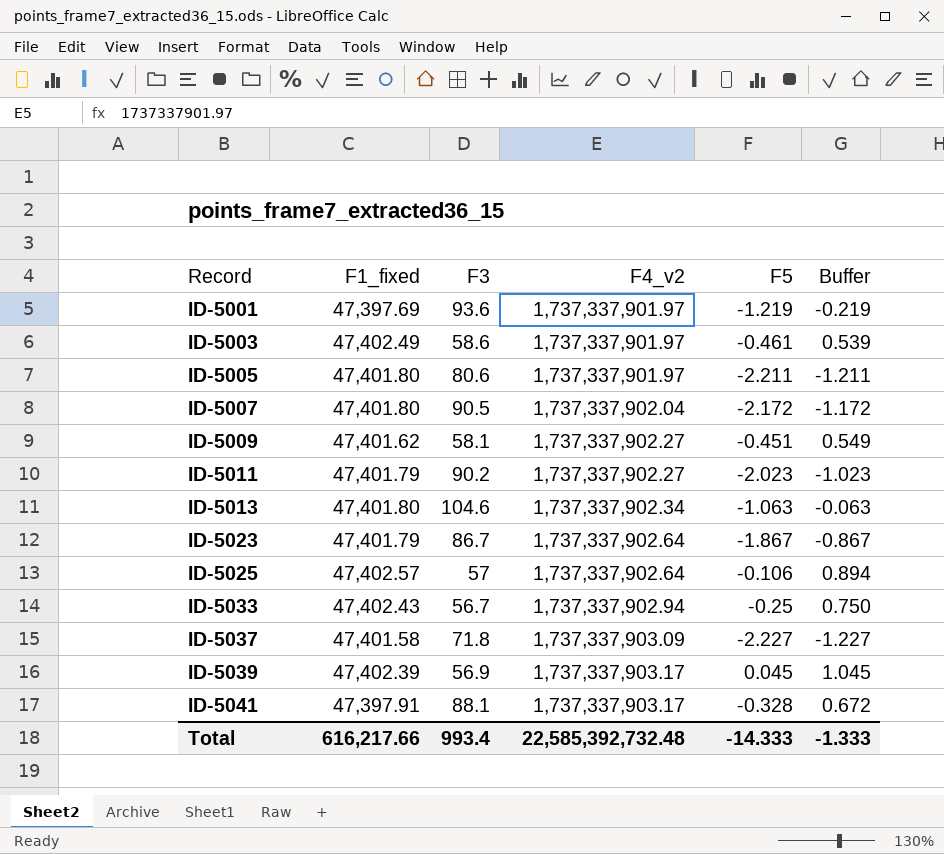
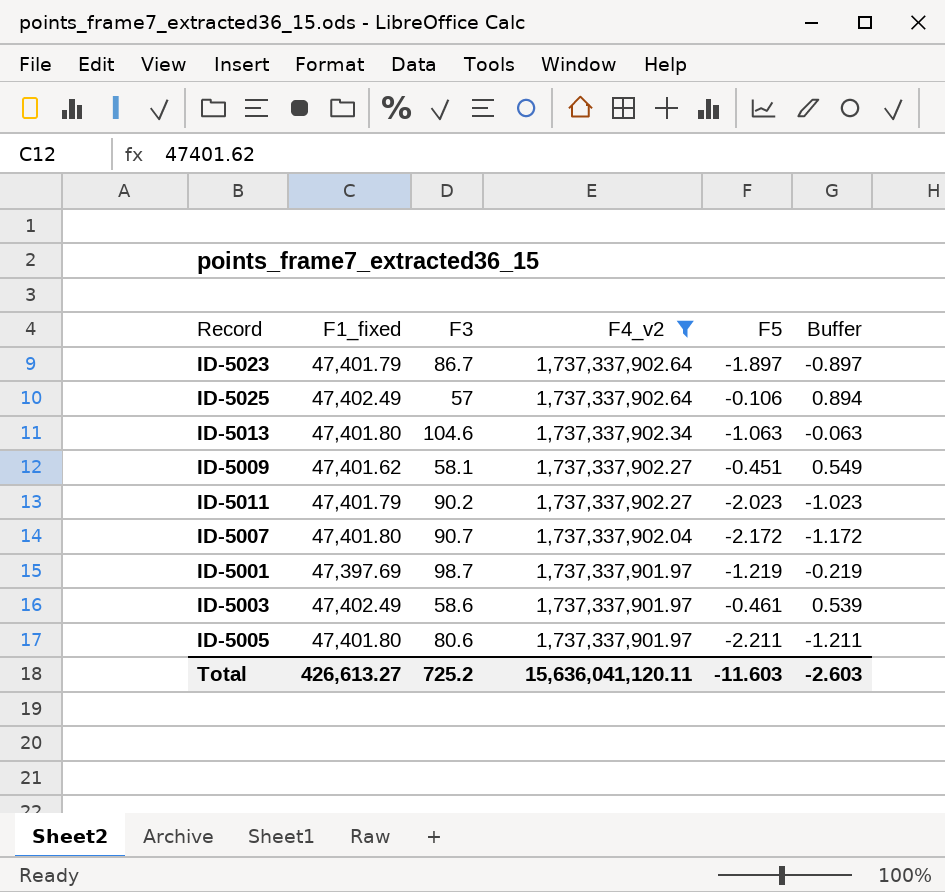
filter: none -> F4_v2 <= 1,737,337,902.64
row order: Record ascending -> F4_v2 descending
ID-5023 | F5: -1.867 -> -1.897
ID-5023 | Buffer: -0.867 -> -0.897
ID-5025 | F1_fixed: 47,402.57 -> 47,402.49
ID-5007 | F3: 90.5 -> 90.7
ID-5001 | F3: 93.6 -> 98.7
Total | F1_fixed: 616,217.66 -> 426,613.27
Total | F3: 993.4 -> 725.2
Total | F4_v2: 22,585,392,732.48 -> 15,636,041,120.11
Total | F5: -14.333 -> -11.603
Total | Buffer: -1.333 -> -2.603

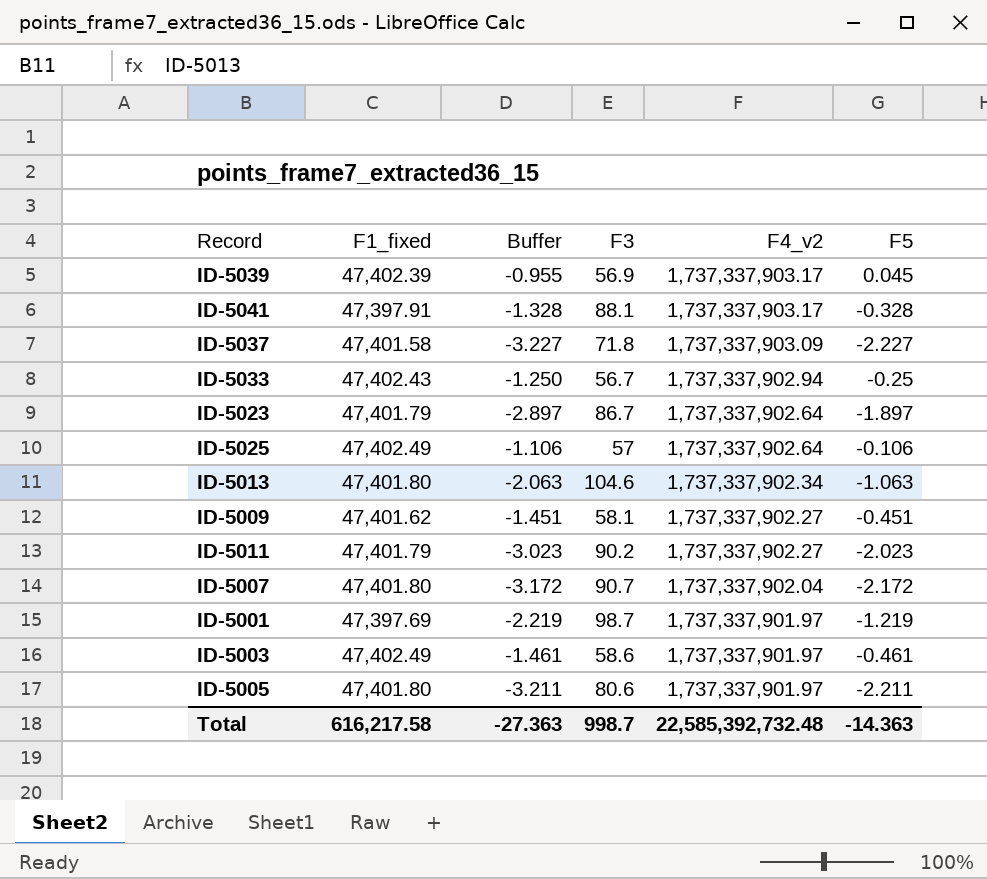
filter: F4_v2 <= 1,737,337,902.64 -> none
column Buffer | formula: [F5] + 1 -> [F5] - 1
column Buffer | position: 6 -> 3
Total | F1_fixed: 426,613.27 -> 616,217.58
Total | Buffer: -2.603 -> -27.363
Total | F3: 725.2 -> 998.7
Total | F4_v2: 15,636,041,120.11 -> 22,585,392,732.48
Total | F5: -11.603 -> -14.363

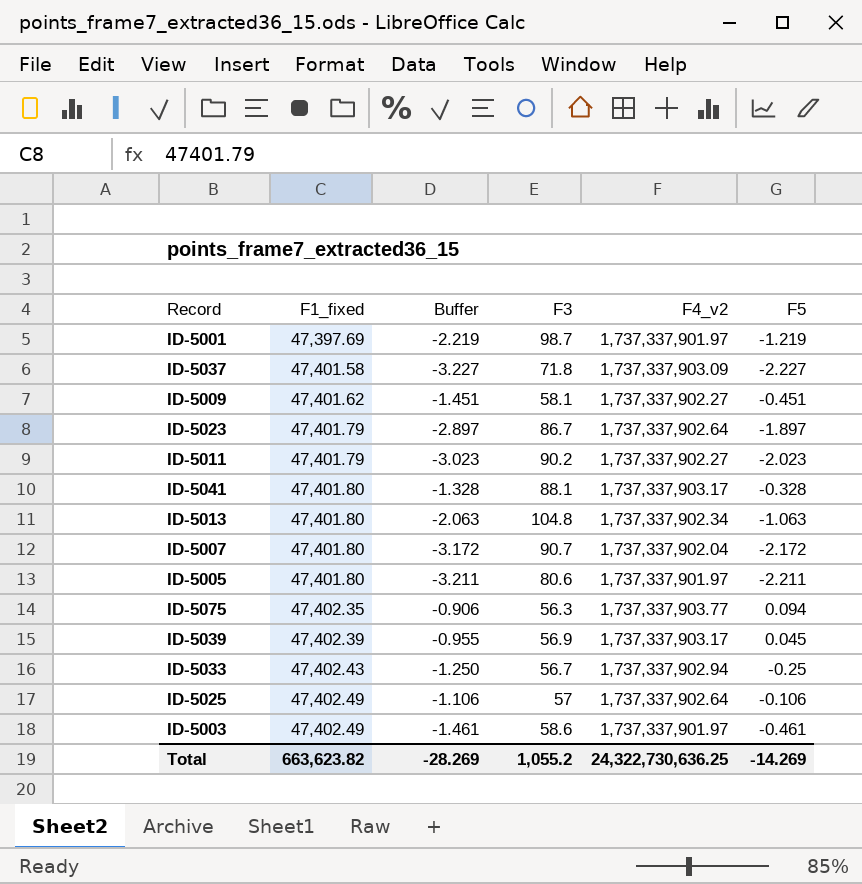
row order: F4_v2 descending -> F1_fixed ascending
ID-5041 | F1_fixed: 47,397.91 -> 47,401.80
ID-5013 | F3: 104.6 -> 104.8
row ID-5075: none -> 47,402.35 | -0.906 | 56.3 | 1,737,337,903.77 | 0.094
Total | F1_fixed: 616,217.58 -> 663,623.82
Total | Buffer: -27.363 -> -28.269
Total | F3: 998.7 -> 1,055.2
Total | F4_v2: 22,585,392,732.48 -> 24,322,730,636.25
Total | F5: -14.363 -> -14.269

